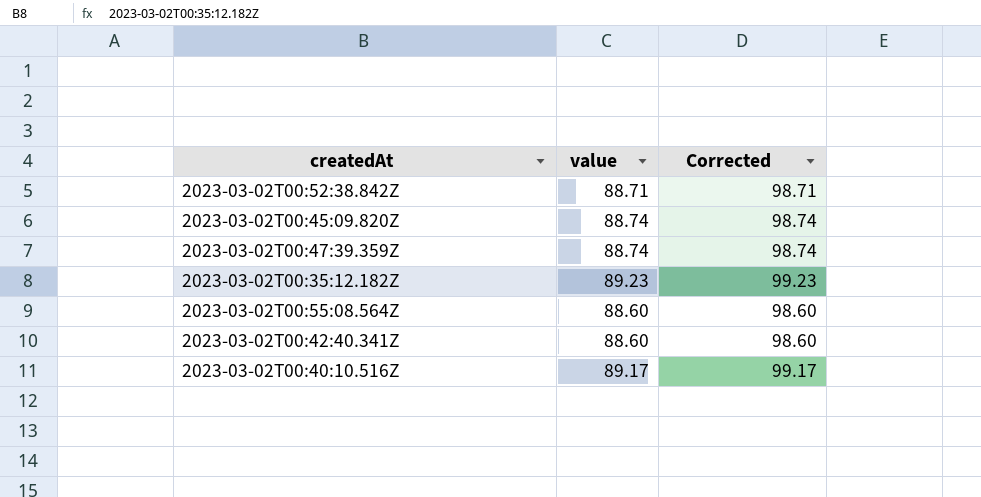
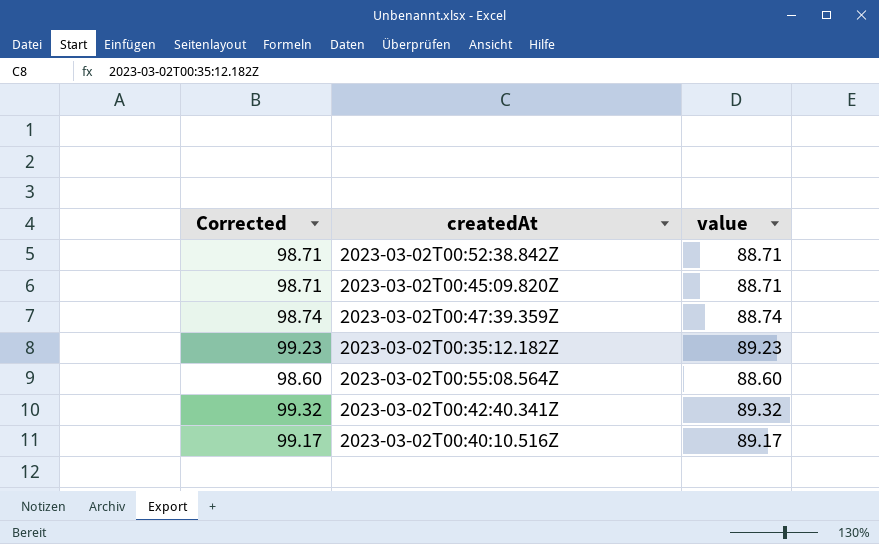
column Corrected | position: 3 -> 1
2023-03-02T00:45:09.820Z | Corrected: 98.74 -> 98.71
2023-03-02T00:45:09.820Z | value: 88.74 -> 88.71
2023-03-02T00:42:40.341Z | Corrected: 98.60 -> 99.32
2023-03-02T00:42:40.341Z | value: 88.60 -> 89.32

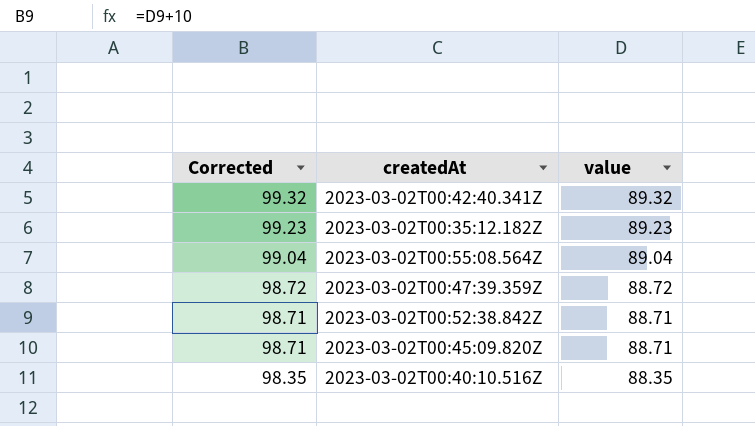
row order: none -> Corrected descending
2023-03-02T00:55:08.564Z | Corrected: 98.60 -> 99.04
2023-03-02T00:55:08.564Z | value: 88.60 -> 89.04
2023-03-02T00:47:39.359Z | Corrected: 98.74 -> 98.72
2023-03-02T00:47:39.359Z | value: 88.74 -> 88.72
2023-03-02T00:40:10.516Z | Corrected: 99.17 -> 98.35
2023-03-02T00:40:10.516Z | value: 89.17 -> 88.35

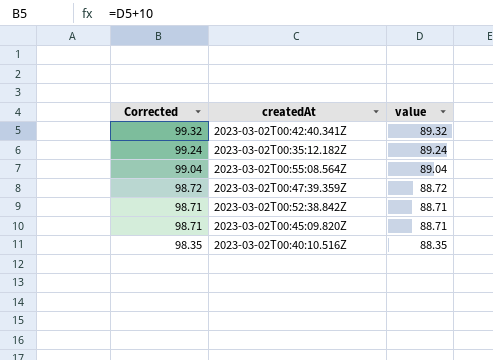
2023-03-02T00:35:12.182Z | Corrected: 99.23 -> 99.24
2023-03-02T00:35:12.182Z | value: 89.23 -> 89.24

